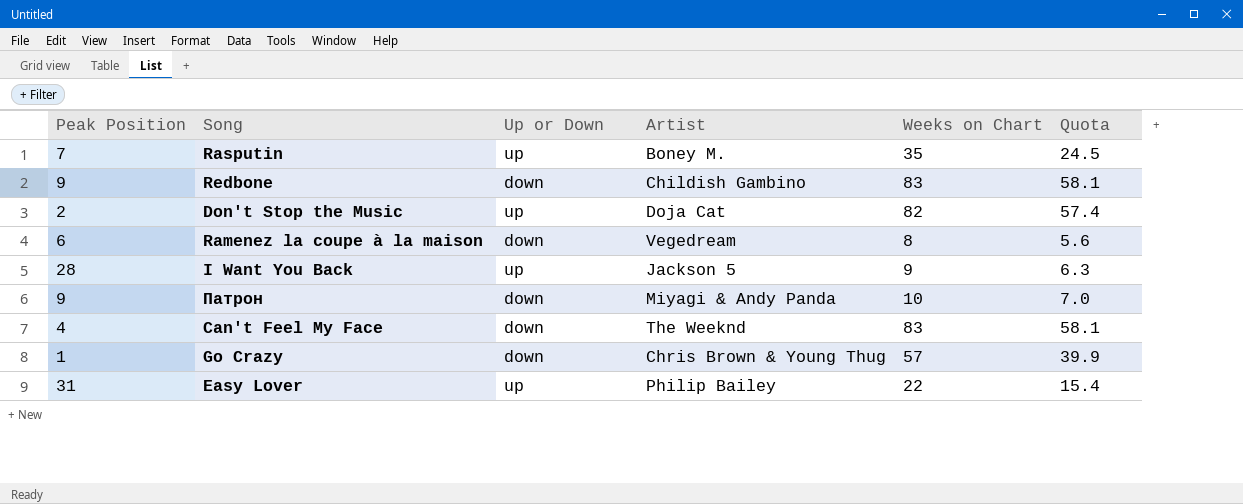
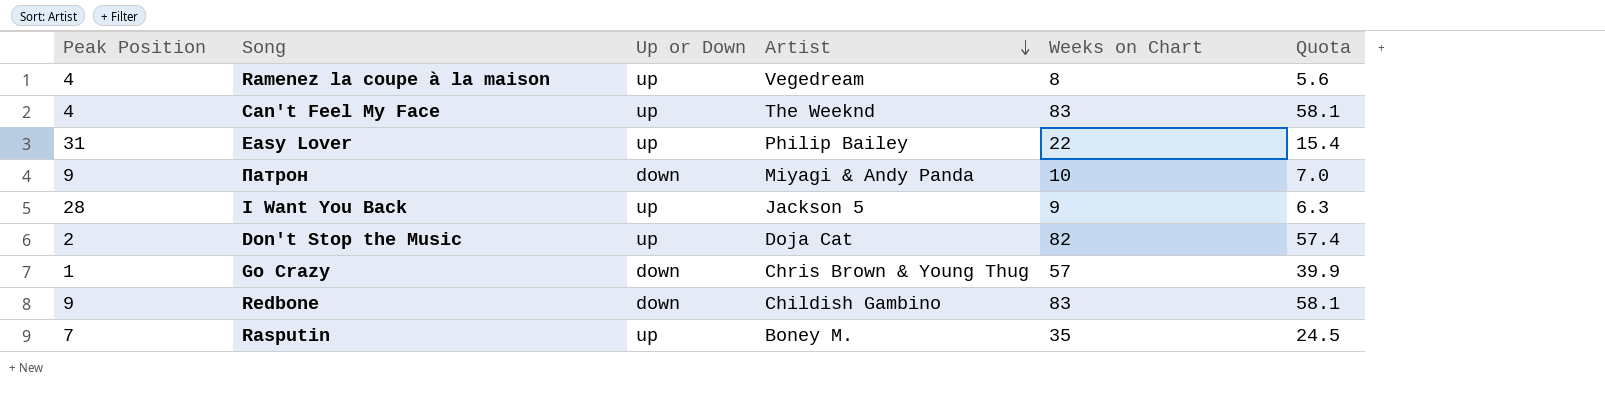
row order: none -> Artist descending
Ramenez la coupe à la maison | Peak Position: 6 -> 4
Ramenez la coupe à la maison | Up or Down: down -> up
Can't Feel My Face | Up or Down: down -> up

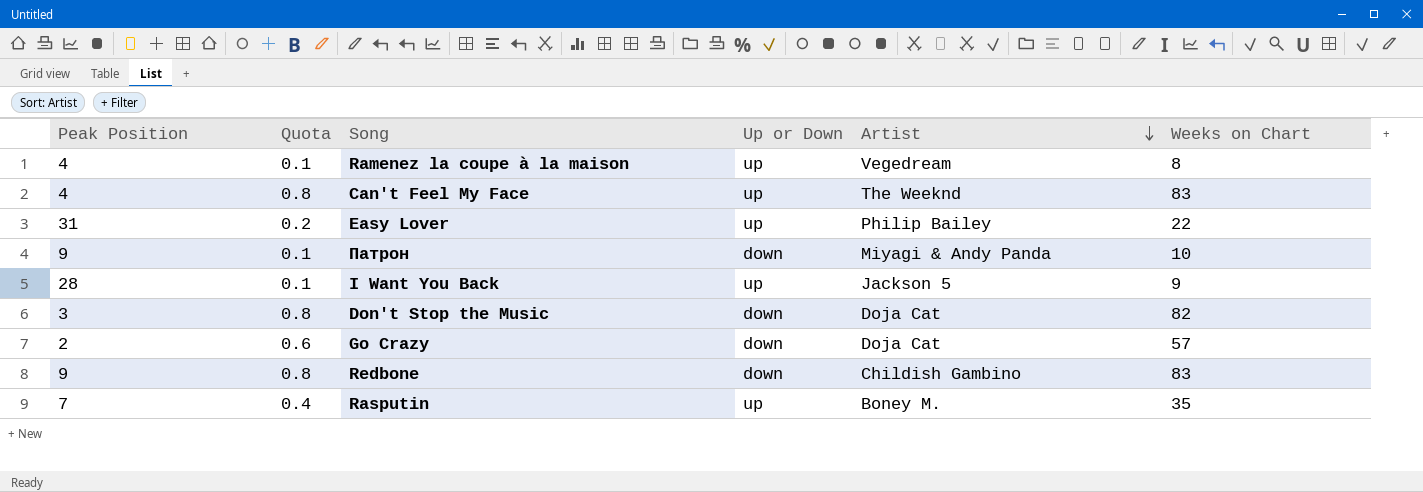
column Quota | formula: [Weeks on Chart] * 0.7 -> [Weeks on Chart] * 0.01
column Quota | position: 6 -> 2
Don't Stop the Music | Peak Position: 2 -> 3
Don't Stop the Music | Up or Down: up -> down
Go Crazy | Peak Position: 1 -> 2
Go Crazy | Artist: Chris Brown & Young Thug -> Doja Cat

